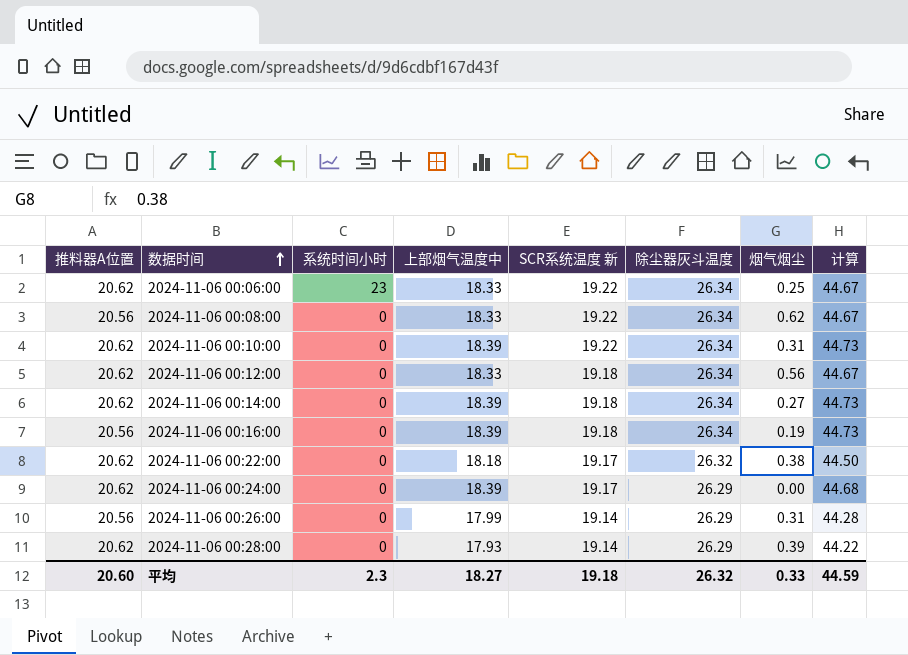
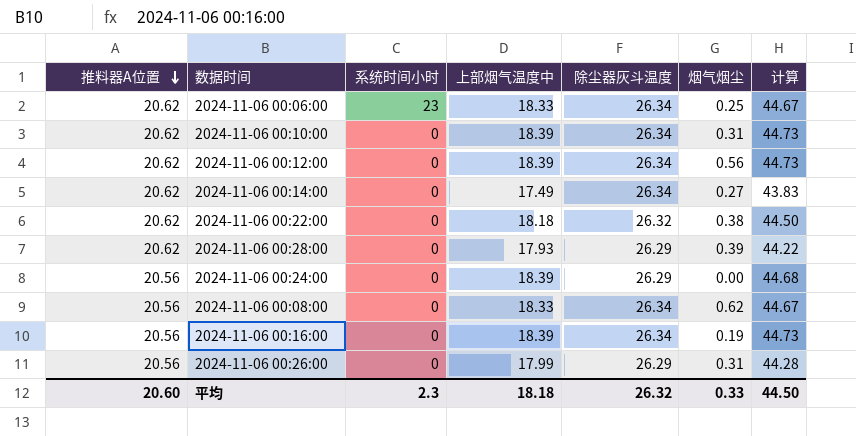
row order: 数据时间 ascending -> 推料器A位置 descending
column SCR系统温度 新 | position: 5 -> none
2024-11-06 00:12:00 | 上部烟气温度中: 18.33 -> 18.39
2024-11-06 00:12:00 | 计算: 44.67 -> 44.73
2024-11-06 00:14:00 | 上部烟气温度中: 18.39 -> 17.49
2024-11-06 00:14:00 | 计算: 44.73 -> 43.83
2024-11-06 00:24:00 | 推料器A位置: 20.62 -> 20.56
平均 | 上部烟气温度中: 18.27 -> 18.18
平均 | 计算: 44.59 -> 44.50

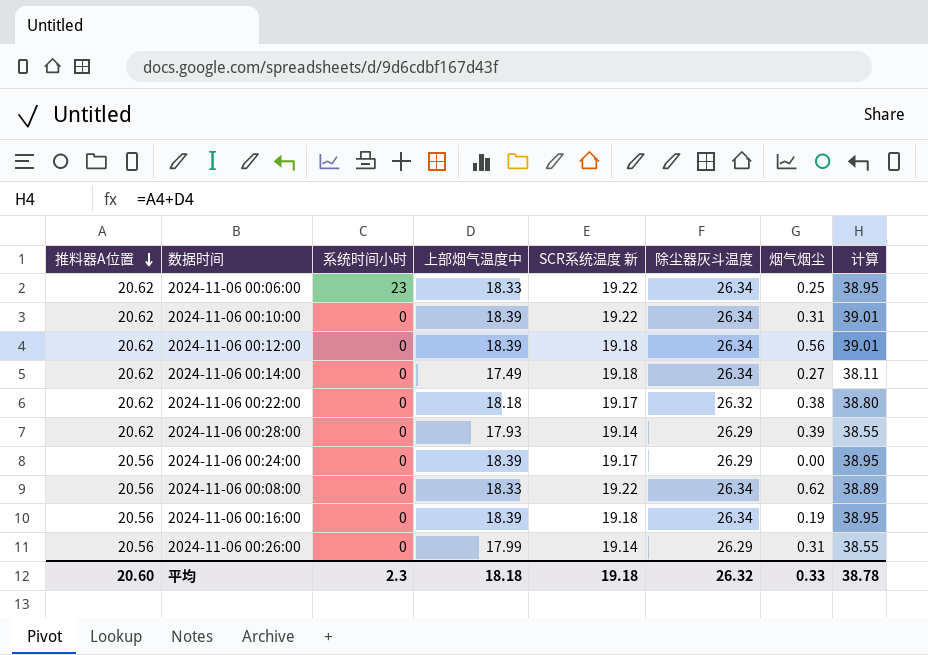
column SCR系统温度 新 | position: none -> 5
column 计算 | formula: [上部烟气温度中] + [除尘器灰斗温度] -> [推料器A位置] + [上部烟气温度中]
平均 | 计算: 44.50 -> 38.78

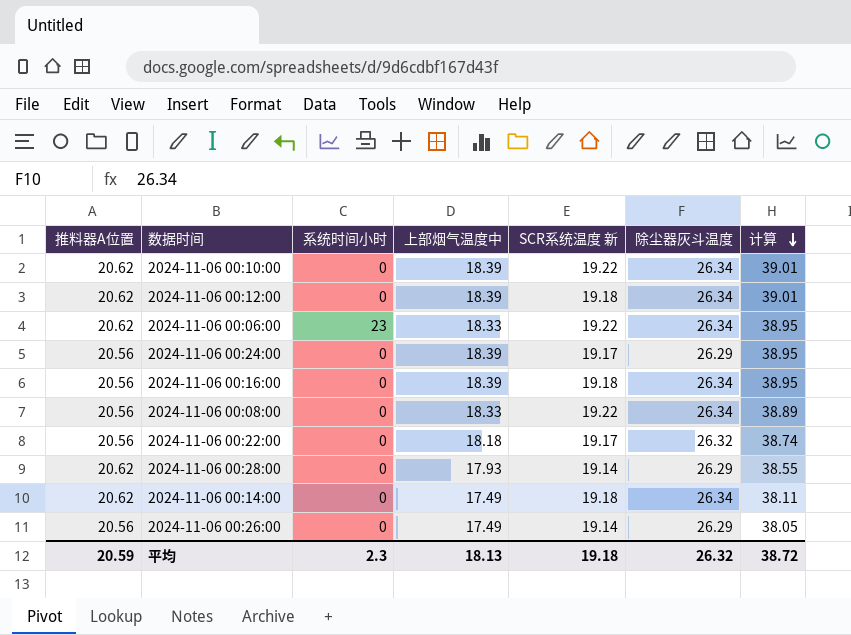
row order: 推料器A位置 descending -> 计算 descending
column 烟气烟尘 | position: 7 -> none
2024-11-06 00:22:00 | 推料器A位置: 20.62 -> 20.56
2024-11-06 00:22:00 | 计算: 38.80 -> 38.74
2024-11-06 00:26:00 | 上部烟气温度中: 17.99 -> 17.49
2024-11-06 00:26:00 | 计算: 38.55 -> 38.05
平均 | 推料器A位置: 20.60 -> 20.59
平均 | 上部烟气温度中: 18.18 -> 18.13
平均 | 计算: 38.78 -> 38.72

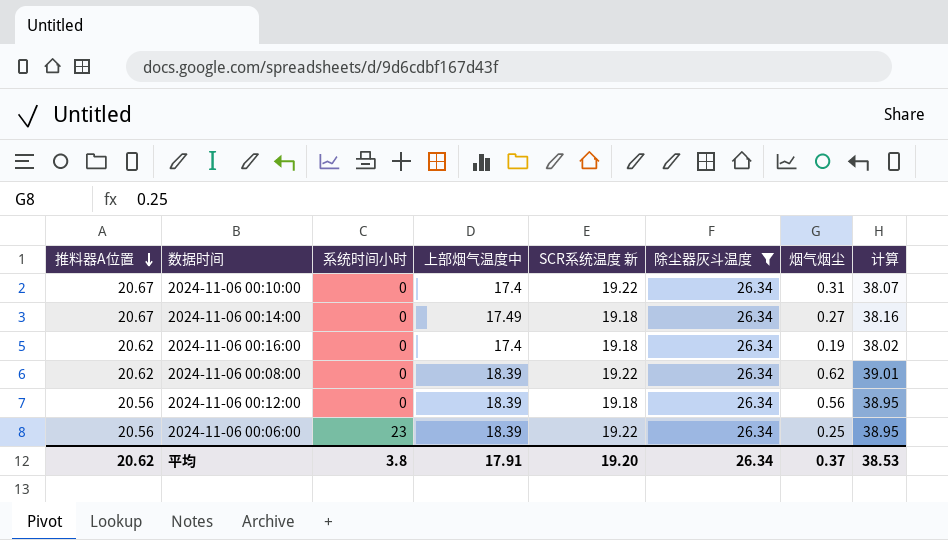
filter: none -> 除尘器灰斗温度 = 26.34
row order: 计算 descending -> 推料器A位置 descending
column 烟气烟尘 | position: none -> 7
2024-11-06 00:10:00 | 推料器A位置: 20.62 -> 20.67
2024-11-06 00:10:00 | 上部烟气温度中: 18.39 -> 17.4
2024-11-06 00:10:00 | 计算: 39.01 -> 38.07
2024-11-06 00:14:00 | 推料器A位置: 20.62 -> 20.67
2024-11-06 00:14:00 | 计算: 38.11 -> 38.16
2024-11-06 00:16:00 | 推料器A位置: 20.56 -> 20.62
2024-11-06 00:16:00 | 上部烟气温度中: 18.39 -> 17.4
2024-11-06 00:16:00 | 计算: 38.95 -> 38.02
2024-11-06 00:08:00 | 推料器A位置: 20.56 -> 20.62
2024-11-06 00:08:00 | 上部烟气温度中: 18.33 -> 18.39
2024-11-06 00:08:00 | 计算: 38.89 -> 39.01
2024-11-06 00:12:00 | 推料器A位置: 20.62 -> 20.56
2024-11-06 00:12:00 | 计算: 39.01 -> 38.95
2024-11-06 00:06:00 | 推料器A位置: 20.62 -> 20.56
2024-11-06 00:06:00 | 上部烟气温度中: 18.33 -> 18.39
平均 | 推料器A位置: 20.59 -> 20.62
平均 | 系统时间小时: 2.3 -> 3.8
平均 | 上部烟气温度中: 18.13 -> 17.91
平均 | SCR系统温度 新: 19.18 -> 19.20
平均 | 除尘器灰斗温度: 26.32 -> 26.34
平均 | 计算: 38.72 -> 38.53

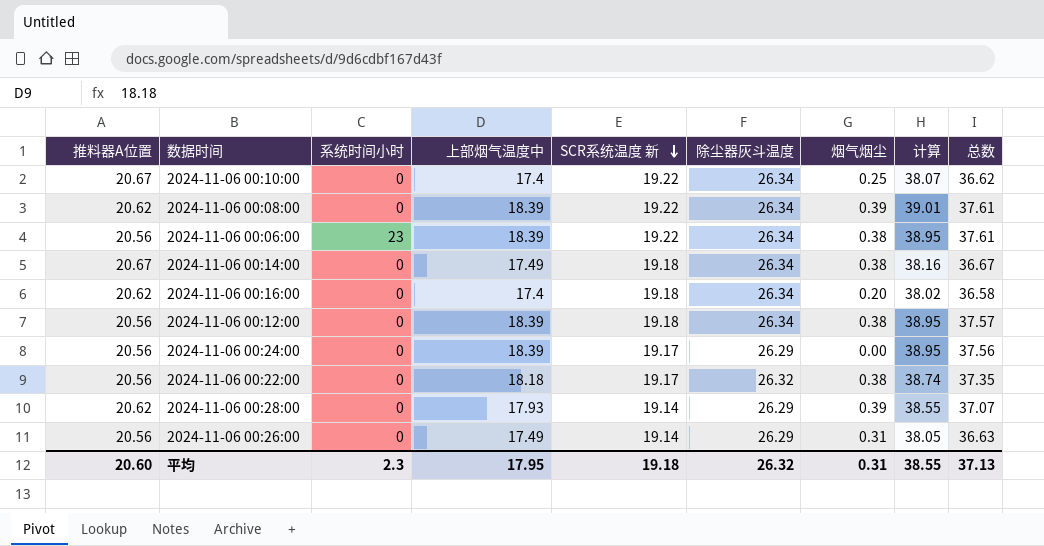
filter: 除尘器灰斗温度 = 26.34 -> none
row order: 推料器A位置 descending -> SCR系统温度 新 descending
column 总数 | formula: none -> [上部烟气温度中] + [SCR系统温度 新]
2024-11-06 00:10:00 | 烟气烟尘: 0.31 -> 0.25
2024-11-06 00:08:00 | 烟气烟尘: 0.62 -> 0.39
2024-11-06 00:06:00 | 烟气烟尘: 0.25 -> 0.38
2024-11-06 00:14:00 | 烟气烟尘: 0.27 -> 0.38
2024-11-06 00:16:00 | 烟气烟尘: 0.19 -> 0.20
2024-11-06 00:12:00 | 烟气烟尘: 0.56 -> 0.38
平均 | 推料器A位置: 20.62 -> 20.60
平均 | 系统时间小时: 3.8 -> 2.3
平均 | 上部烟气温度中: 17.91 -> 17.95
平均 | SCR系统温度 新: 19.20 -> 19.18
平均 | 除尘器灰斗温度: 26.34 -> 26.32
平均 | 烟气烟尘: 0.37 -> 0.31
平均 | 计算: 38.53 -> 38.55

